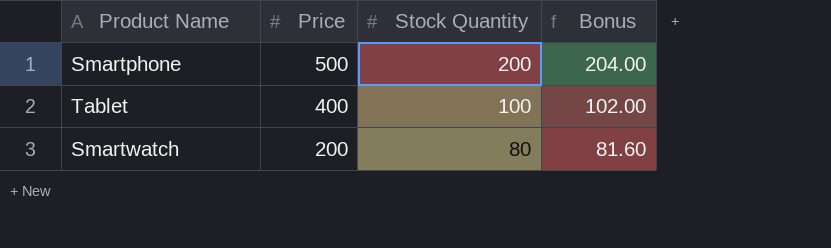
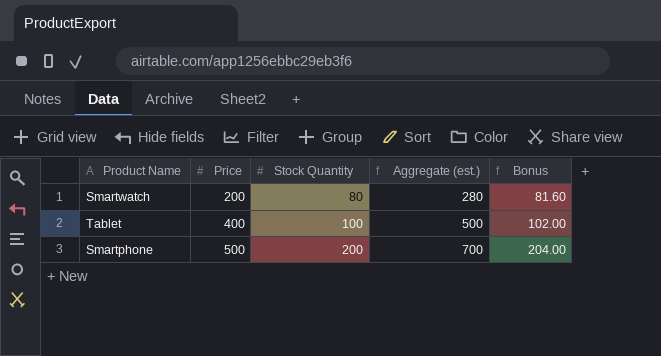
row order: Price descending -> Price ascending
column Aggregate (est.) | formula: none -> [Price] + [Stock Quantity]

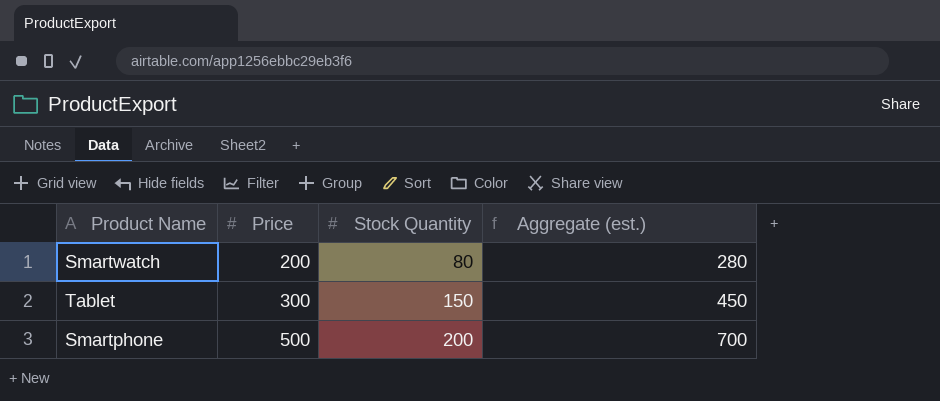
column Bonus | formula: [Stock Quantity] * 1.02 -> none
Tablet | Price: 400 -> 300
Tablet | Stock Quantity: 100 -> 150
Tablet | Aggregate (est.): 500 -> 450

